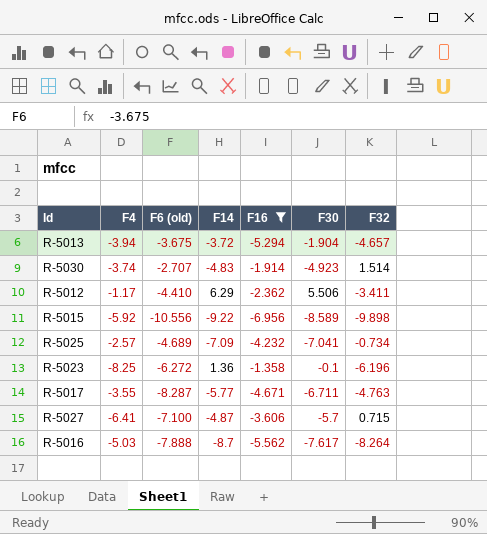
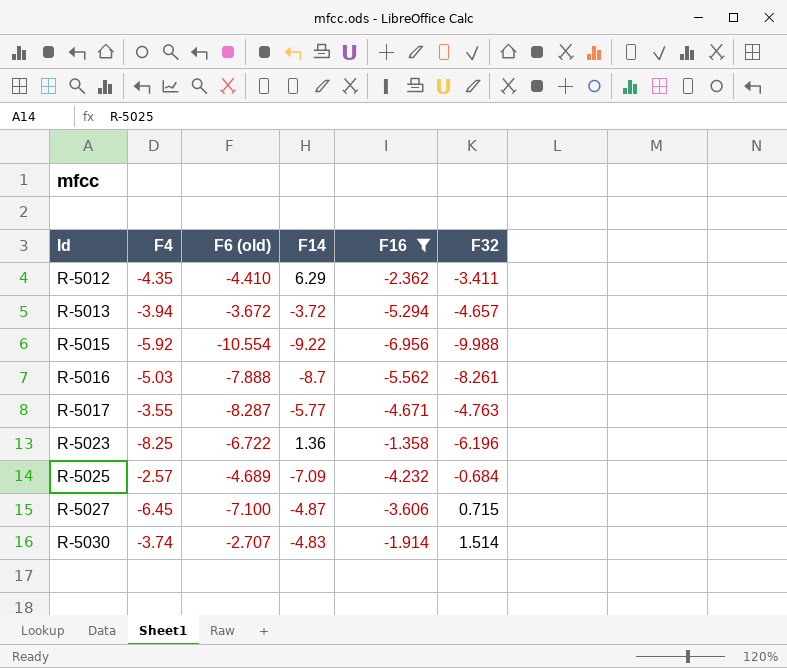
row order: none -> Id ascending
column F30 | position: 6 -> none
R-5012 | F4: -1.17 -> -4.35
R-5013 | F6 (old): -3.675 -> -3.672
R-5015 | F6 (old): -10.556 -> -10.554
R-5015 | F32: -9.898 -> -9.988
R-5016 | F32: -8.264 -> -8.261
R-5023 | F6 (old): -6.272 -> -6.722
R-5025 | F32: -0.734 -> -0.684
R-5027 | F4: -6.41 -> -6.45

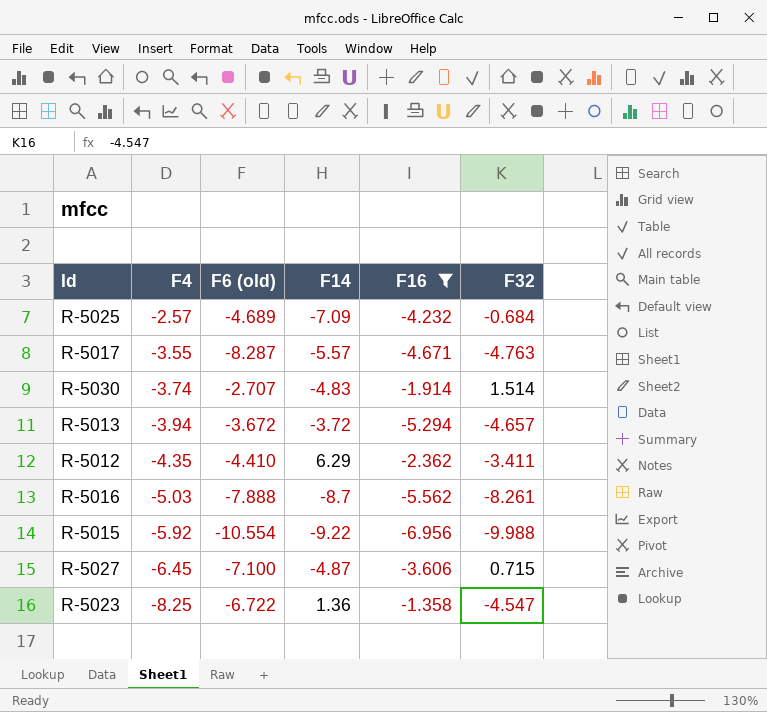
row order: Id ascending -> F4 descending
R-5017 | F14: -5.77 -> -5.57
R-5023 | F32: -6.196 -> -4.547

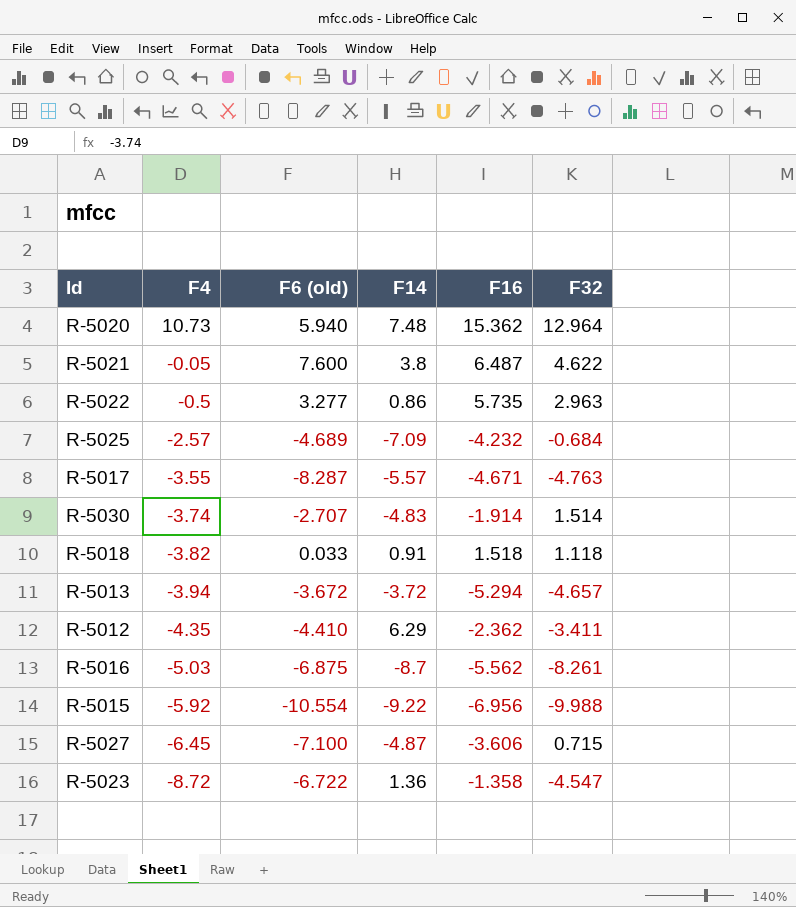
filter: F16 <= -1.358 -> none
R-5016 | F6 (old): -7.888 -> -6.875
R-5023 | F4: -8.25 -> -8.72

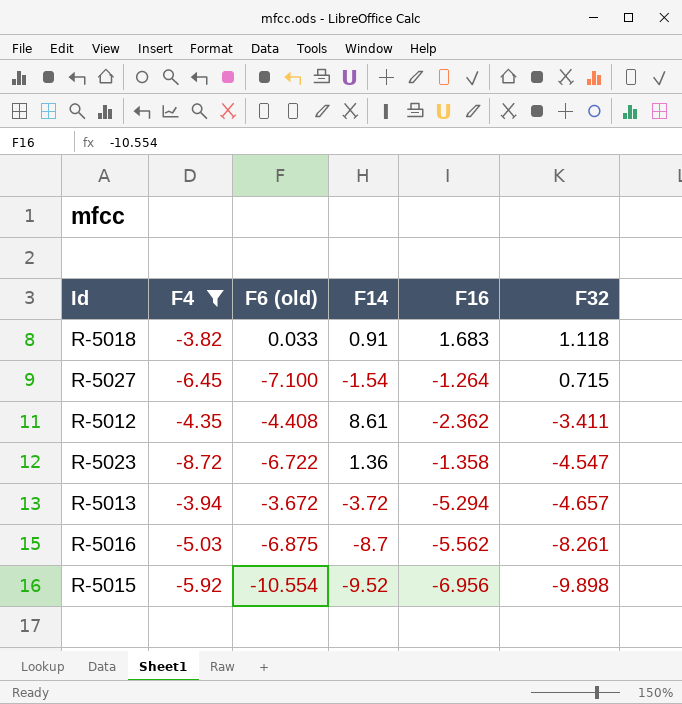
filter: none -> F4 <= -3.82
row order: F4 descending -> F32 descending
R-5018 | F16: 1.518 -> 1.683
R-5027 | F14: -4.87 -> -1.54
R-5027 | F16: -3.606 -> -1.264
R-5012 | F6 (old): -4.410 -> -4.408
R-5012 | F14: 6.29 -> 8.61
R-5015 | F14: -9.22 -> -9.52
R-5015 | F32: -9.988 -> -9.898

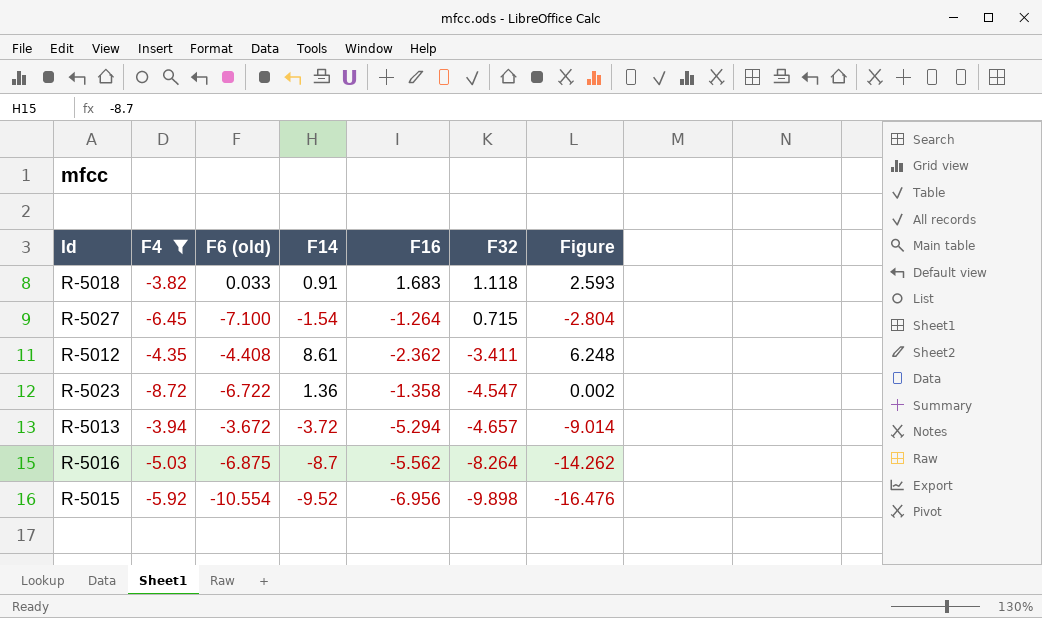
column Figure | formula: none -> [F14] + [F16]
R-5016 | F32: -8.261 -> -8.264

